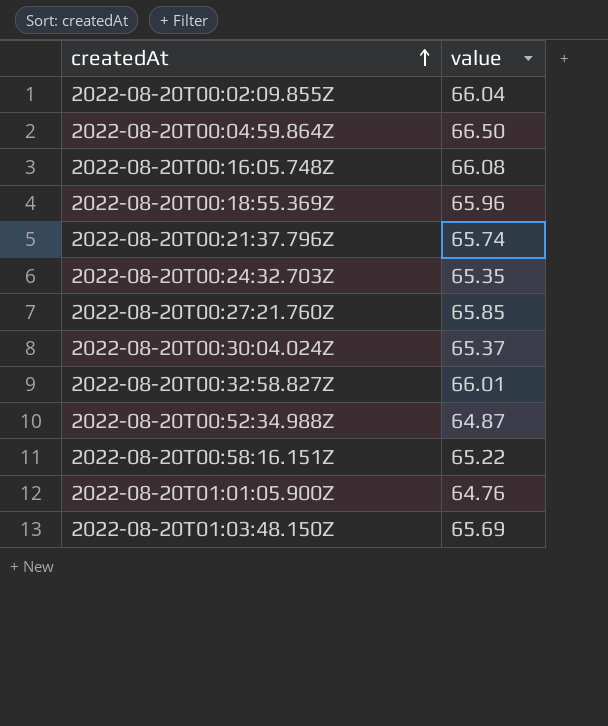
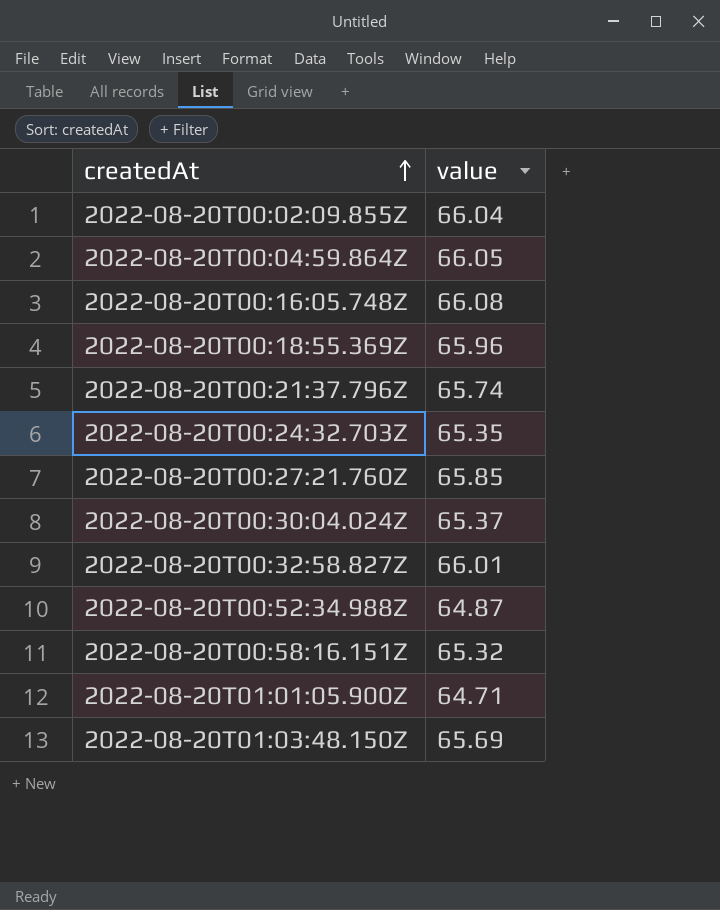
2022-08-20T00:04:59.864Z | value: 66.50 -> 66.05
2022-08-20T00:58:16.151Z | value: 65.22 -> 65.32
2022-08-20T01:01:05.900Z | value: 64.76 -> 64.71

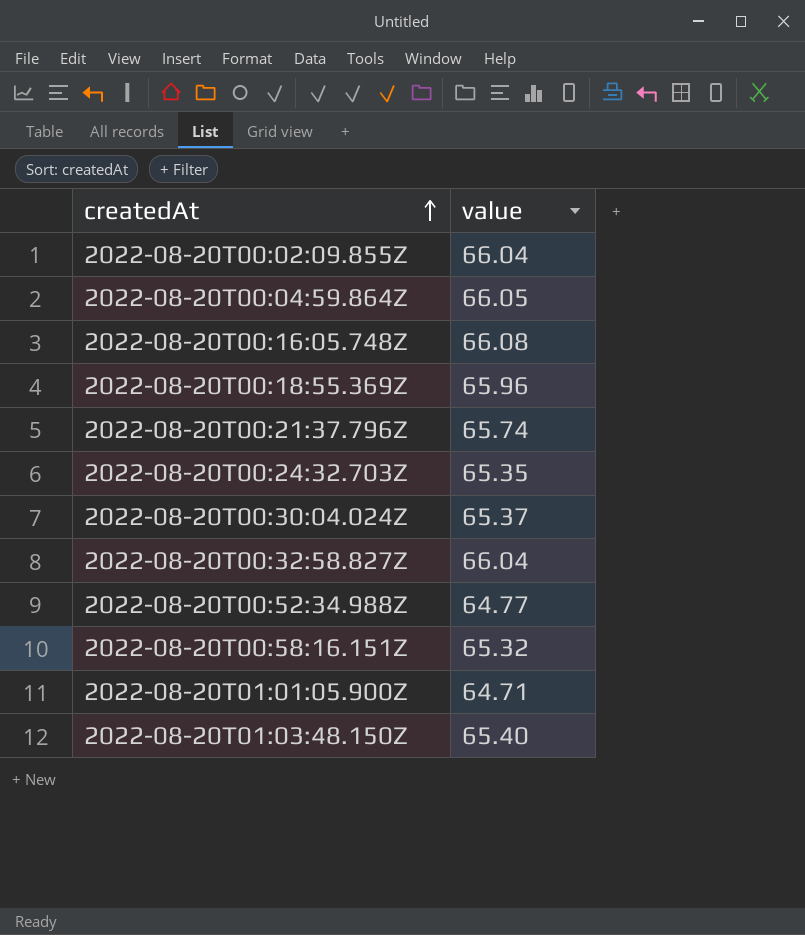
row 2022-08-20T00:27:21.760Z: 65.85 -> none
2022-08-20T00:32:58.827Z | value: 66.01 -> 66.04
2022-08-20T00:52:34.988Z | value: 64.87 -> 64.77
2022-08-20T01:03:48.150Z | value: 65.69 -> 65.40

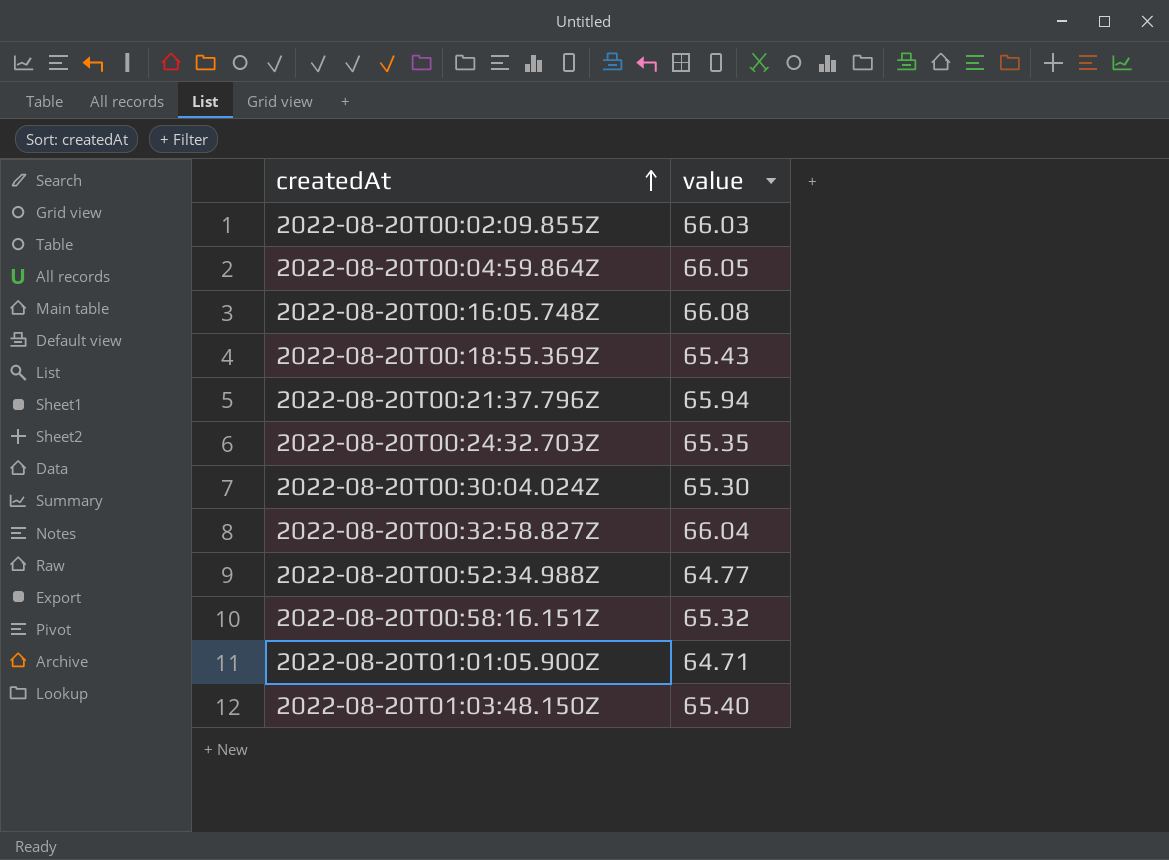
2022-08-20T00:02:09.855Z | value: 66.04 -> 66.03
2022-08-20T00:18:55.369Z | value: 65.96 -> 65.43
2022-08-20T00:21:37.796Z | value: 65.74 -> 65.94
2022-08-20T00:30:04.024Z | value: 65.37 -> 65.30

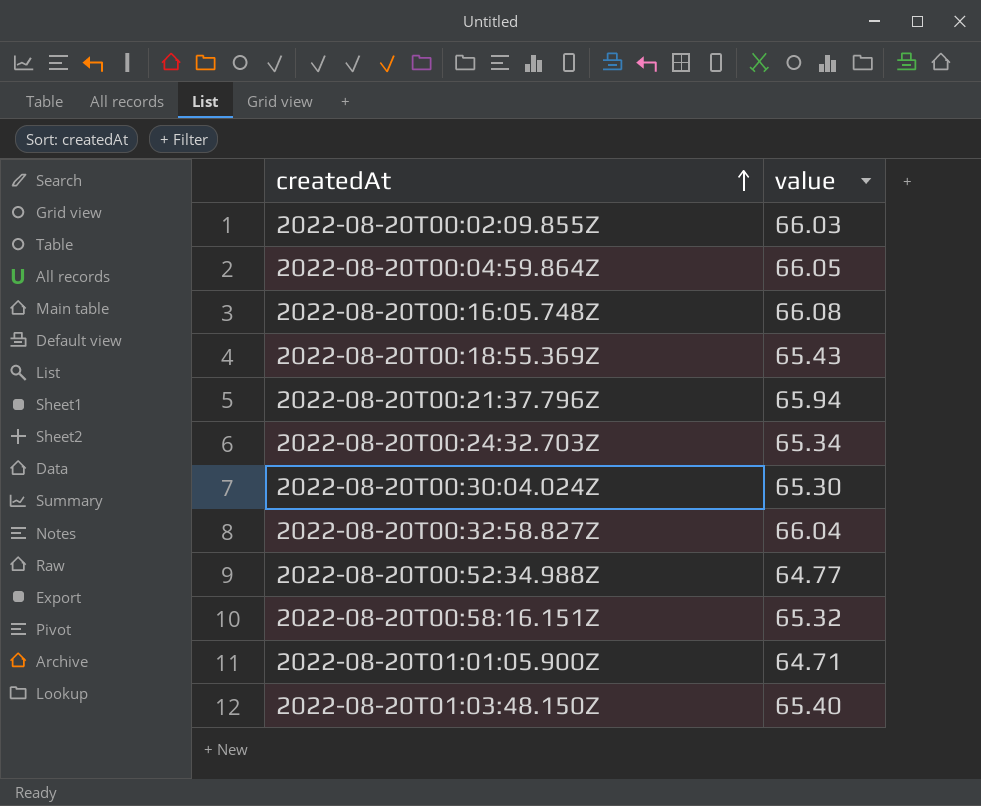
2022-08-20T00:24:32.703Z | value: 65.35 -> 65.34

